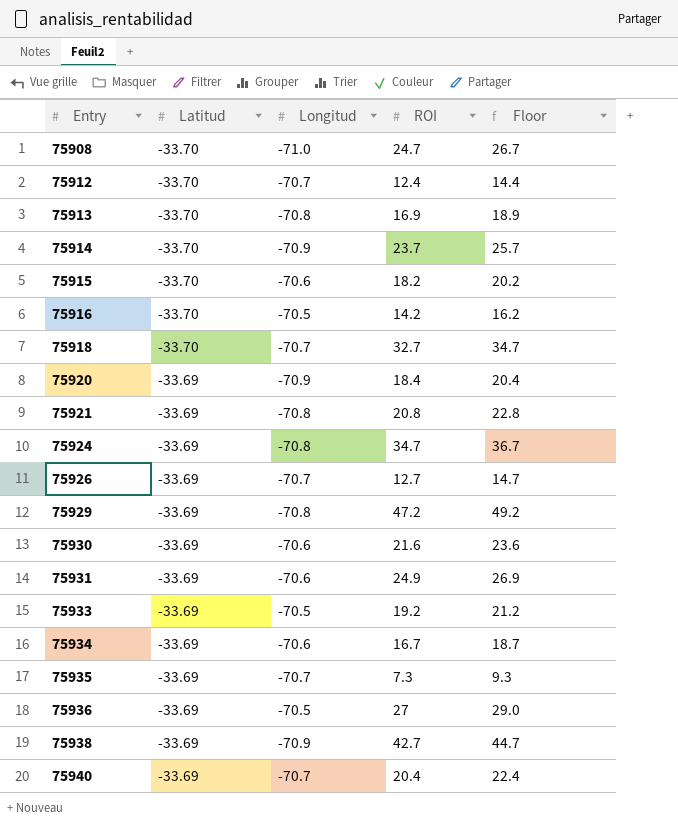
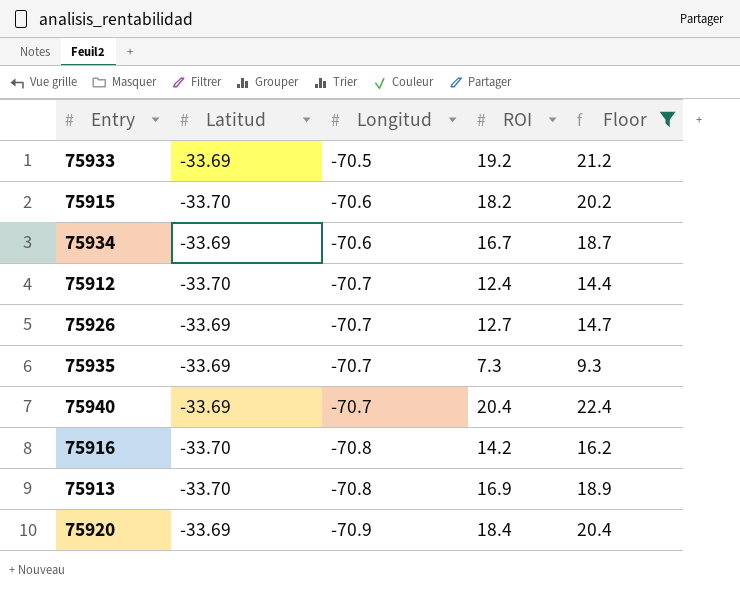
filter: none -> Floor <= 22.4
row order: Entry ascending -> Longitud descending
75916 | Longitud: -70.5 -> -70.8

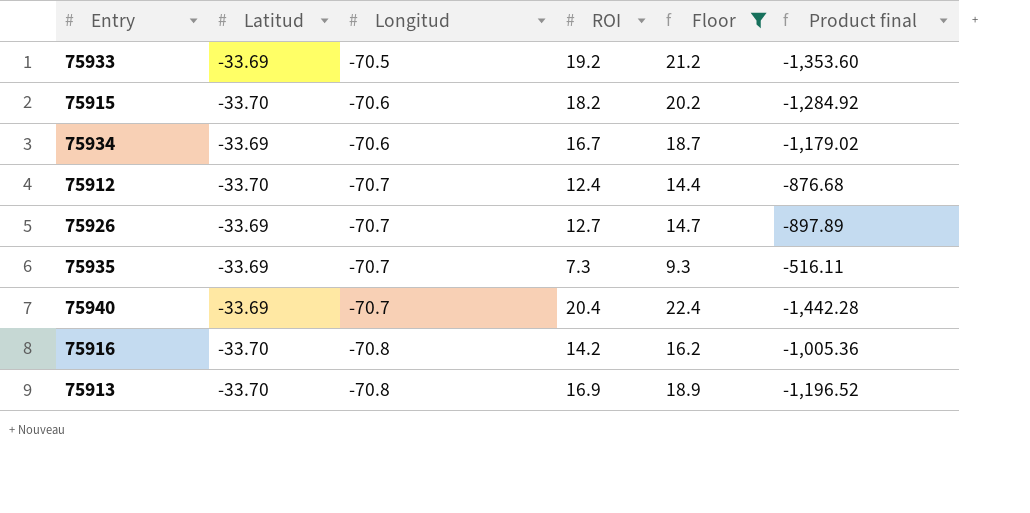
column Product final | formula: none -> [Longitud] * [ROI]
row 75920: -33.69 | -70.9 | 18.4 | 20.4 -> none

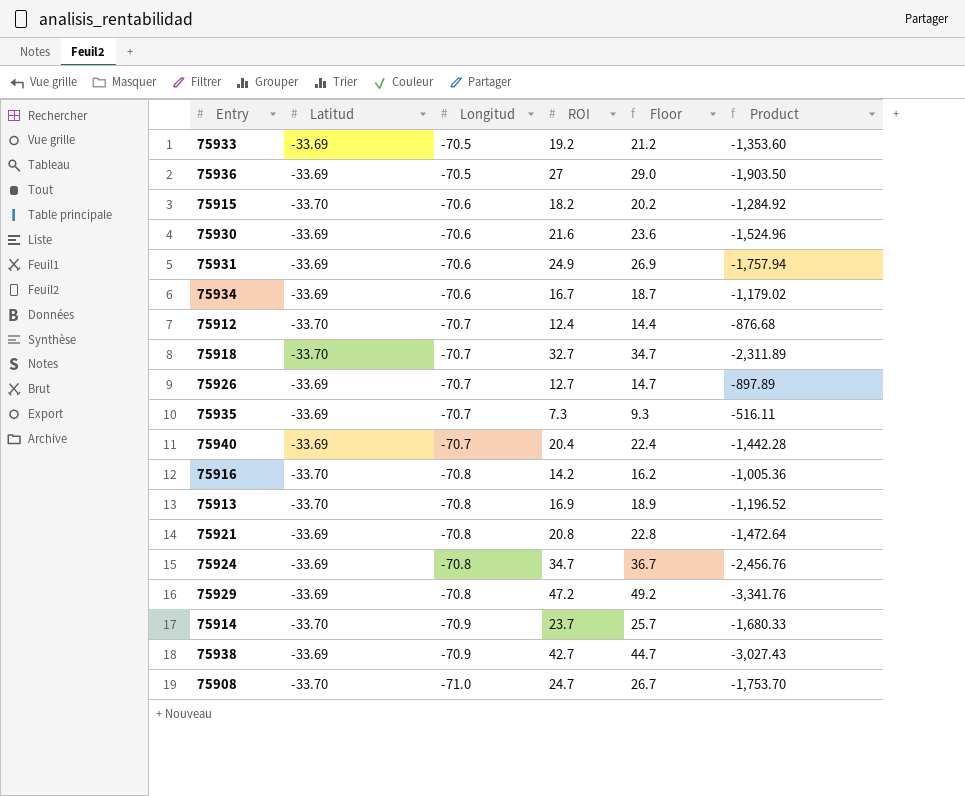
filter: Floor <= 22.4 -> none
column name: Product final -> Product

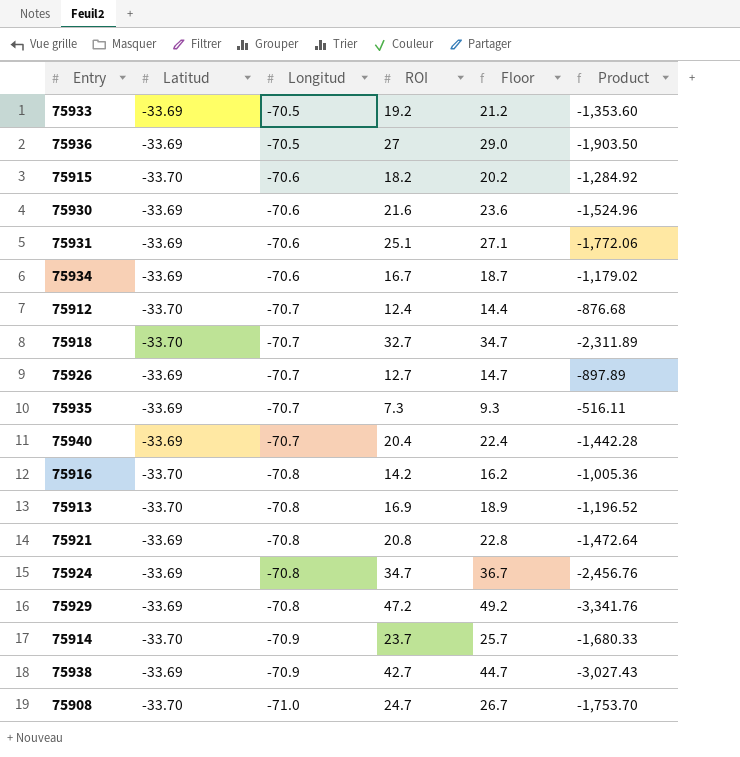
75931 | ROI: 24.9 -> 25.1
75931 | Floor: 26.9 -> 27.1
75931 | Product: -1,757.94 -> -1,772.06

